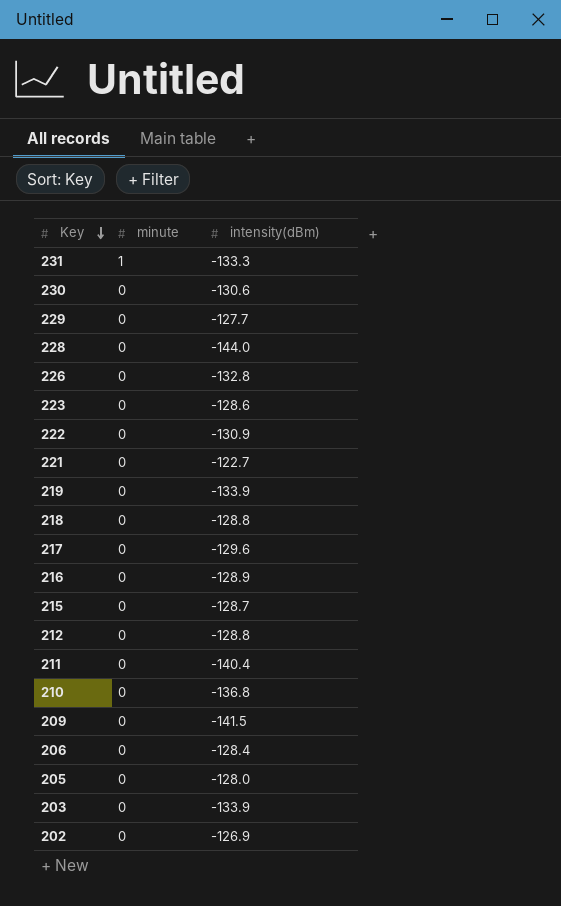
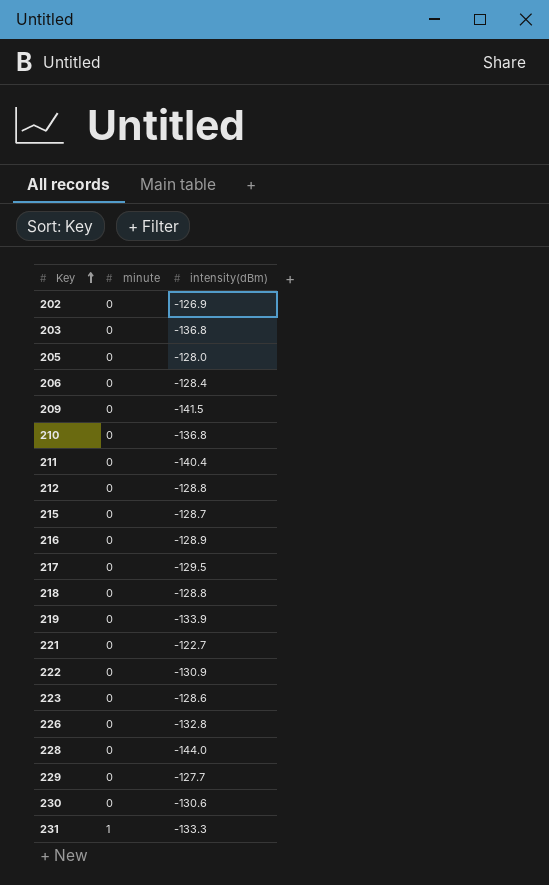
row order: Key descending -> Key ascending
203 | intensity(dBm): -133.9 -> -136.8
217 | intensity(dBm): -129.6 -> -129.5

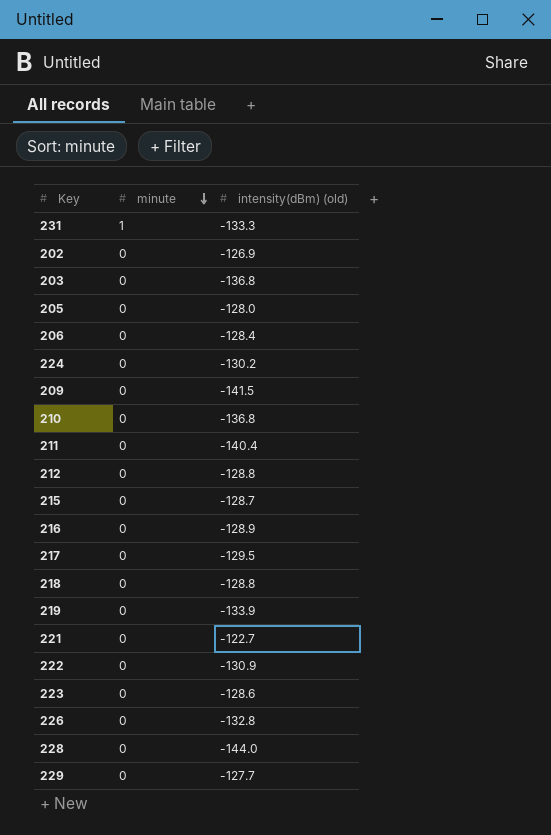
row order: Key ascending -> minute descending
column name: intensity(dBm) -> intensity(dBm) (old)
row 230: 0 | -130.6 -> none
row 224: none -> 0 | -130.2

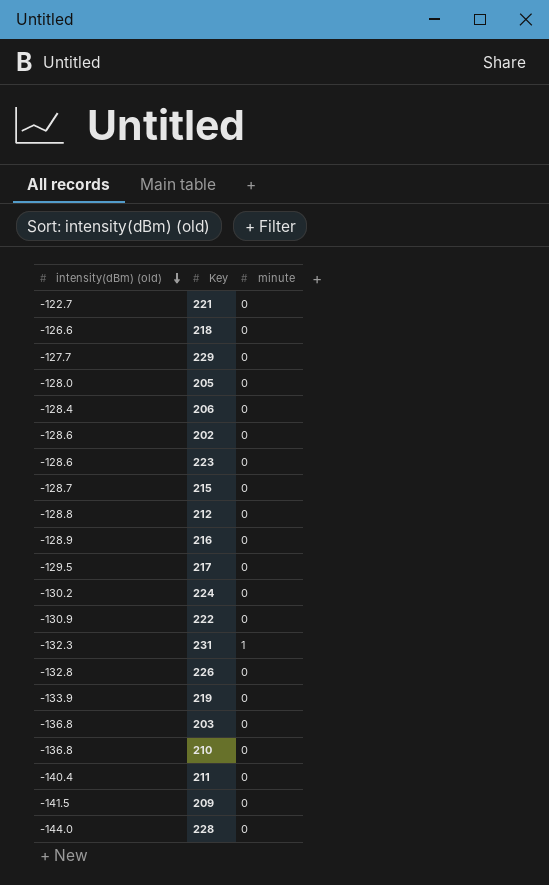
row order: minute descending -> intensity(dBm) (old) descending
column intensity(dBm) (old) | position: 3 -> 1
218 | intensity(dBm) (old): -128.8 -> -126.6
202 | intensity(dBm) (old): -126.9 -> -128.6
231 | intensity(dBm) (old): -133.3 -> -132.3

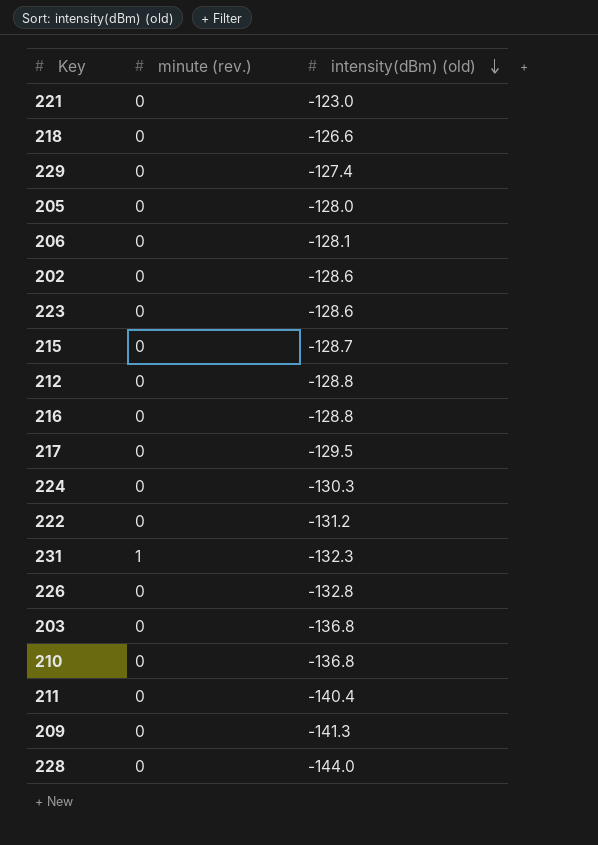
column name: minute -> minute (rev.)
column intensity(dBm) (old) | position: 1 -> 3
row 219: -133.9 | 0 -> none
221 | intensity(dBm) (old): -122.7 -> -123.0
229 | intensity(dBm) (old): -127.7 -> -127.4
206 | intensity(dBm) (old): -128.4 -> -128.1
216 | intensity(dBm) (old): -128.9 -> -128.8
224 | intensity(dBm) (old): -130.2 -> -130.3
222 | intensity(dBm) (old): -130.9 -> -131.2
209 | intensity(dBm) (old): -141.5 -> -141.3

